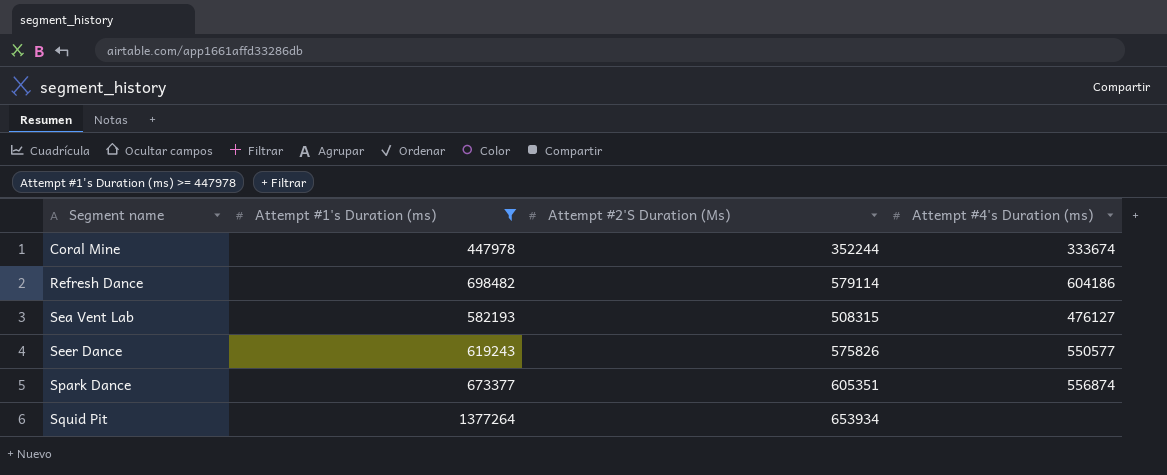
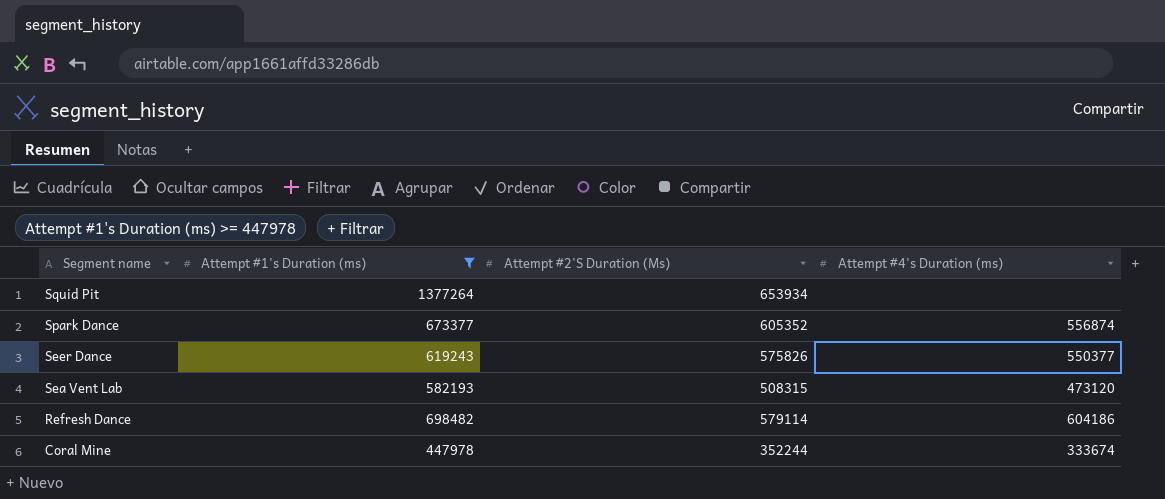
row order: Segment name ascending -> Segment name descending
Spark Dance | Attempt #2'S Duration (Ms): 605351 -> 605352
Seer Dance | Attempt #4's Duration (ms): 550577 -> 550377
Sea Vent Lab | Attempt #4's Duration (ms): 476127 -> 473120

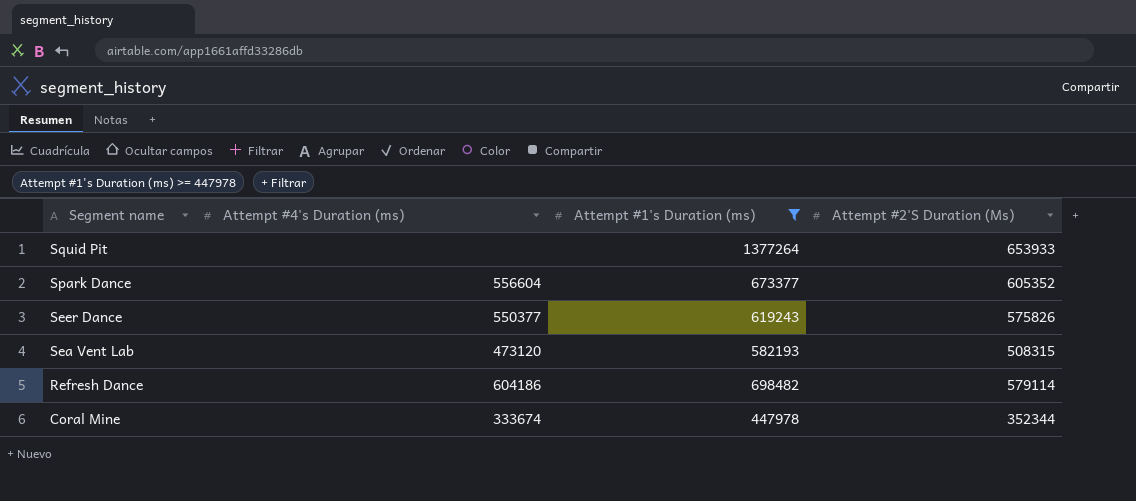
column Attempt #4's Duration (ms) | position: 4 -> 2
Squid Pit | Attempt #2'S Duration (Ms): 653934 -> 653933
Spark Dance | Attempt #4's Duration (ms): 556874 -> 556604
Coral Mine | Attempt #2'S Duration (Ms): 352244 -> 352344

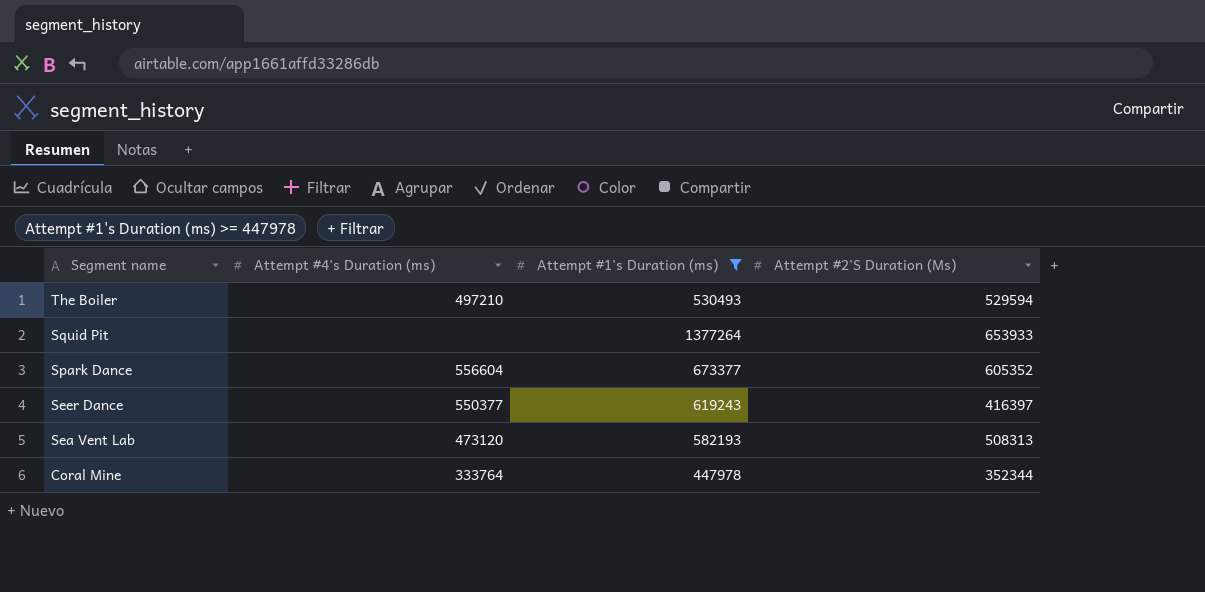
row Refresh Dance: 604186 | 698482 | 579114 -> none
row The Boiler: none -> 497210 | 530493 | 529594
Seer Dance | Attempt #2'S Duration (Ms): 575826 -> 416397
Sea Vent Lab | Attempt #2'S Duration (Ms): 508315 -> 508313
Coral Mine | Attempt #4's Duration (ms): 333674 -> 333764

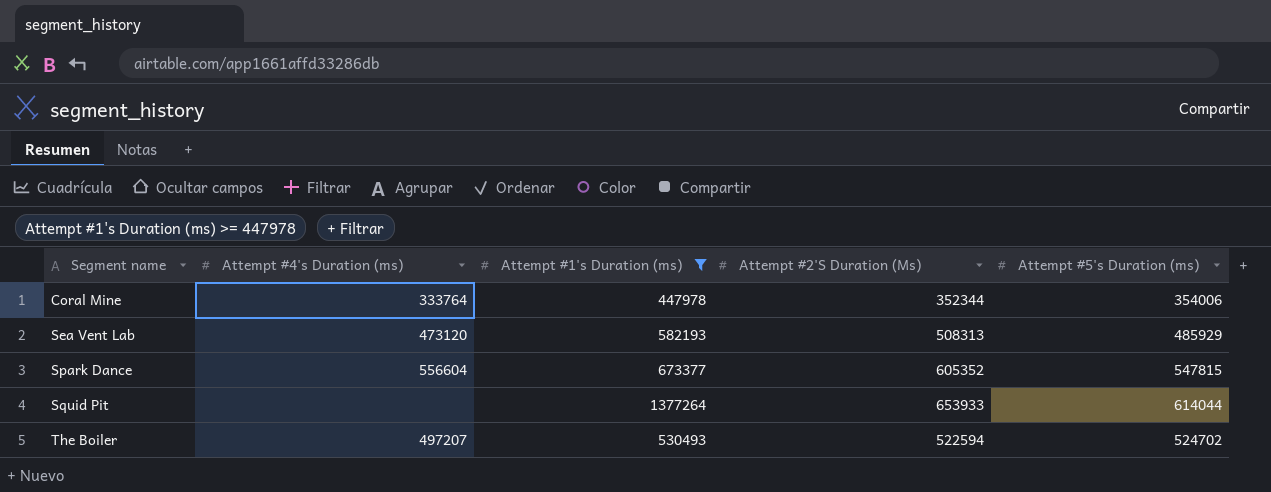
row order: Segment name descending -> Segment name ascending
column Attempt #5's Duration (ms) | position: none -> 5
row Seer Dance: 550377 | 619243 | 416397 -> none
The Boiler | Attempt #4's Duration (ms): 497210 -> 497207
The Boiler | Attempt #2'S Duration (Ms): 529594 -> 522594

